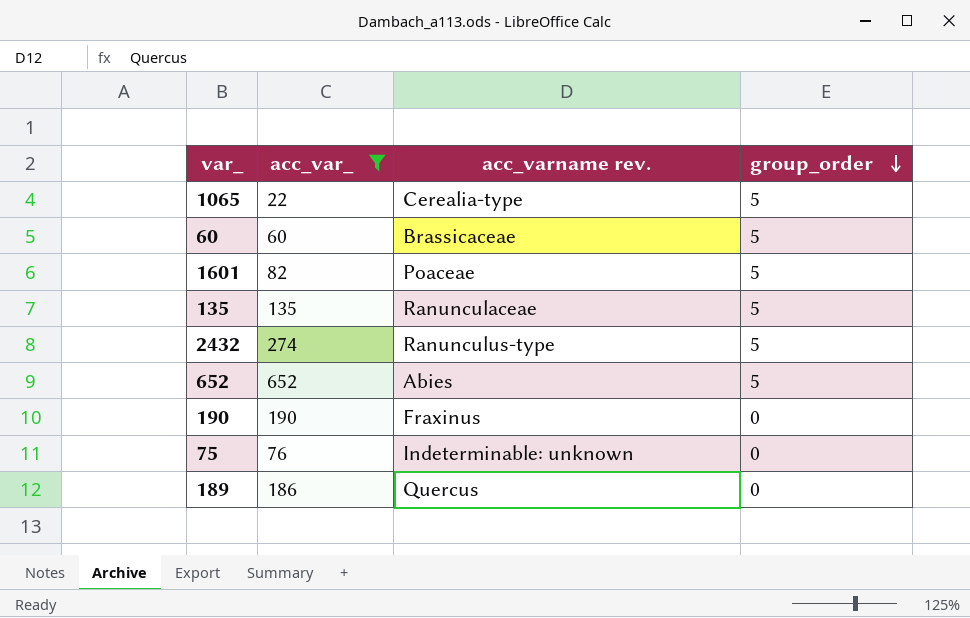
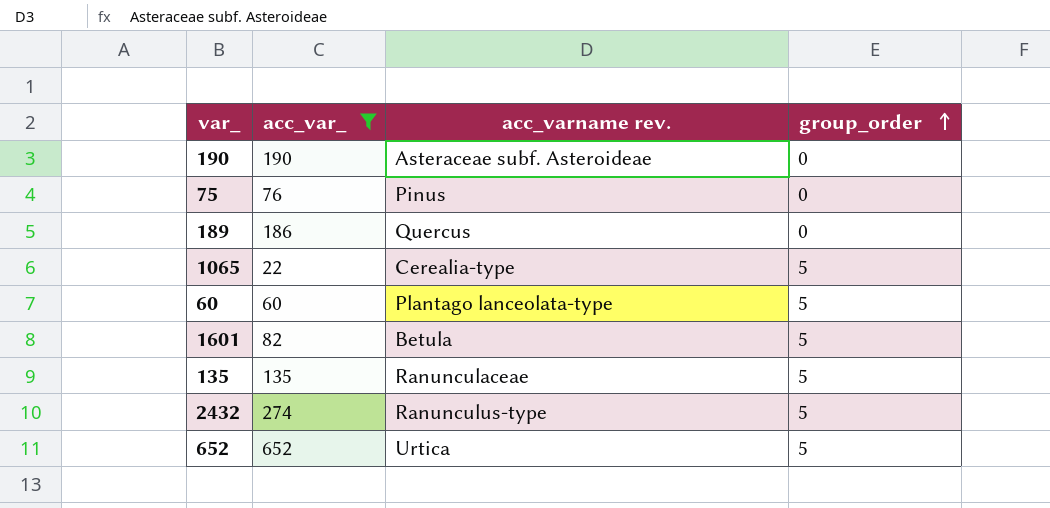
row order: group_order descending -> group_order ascending
190 | acc_varname rev.: Fraxinus -> Asteraceae subf. Asteroideae
75 | acc_varname rev.: Indeterminable: unknown -> Pinus
60 | acc_varname rev.: Brassicaceae -> Plantago lanceolata-type
1601 | acc_varname rev.: Poaceae -> Betula
652 | acc_varname rev.: Abies -> Urtica

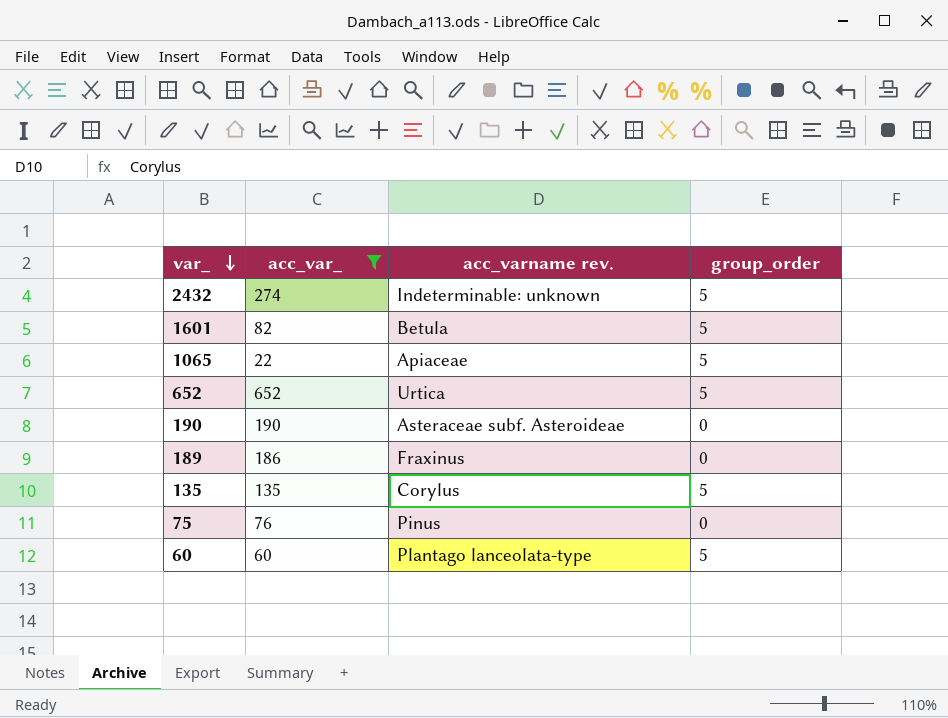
row order: group_order ascending -> var_ descending
2432 | acc_varname rev.: Ranunculus-type -> Indeterminable: unknown
1065 | acc_varname rev.: Cerealia-type -> Apiaceae
189 | acc_varname rev.: Quercus -> Fraxinus
135 | acc_varname rev.: Ranunculaceae -> Corylus

